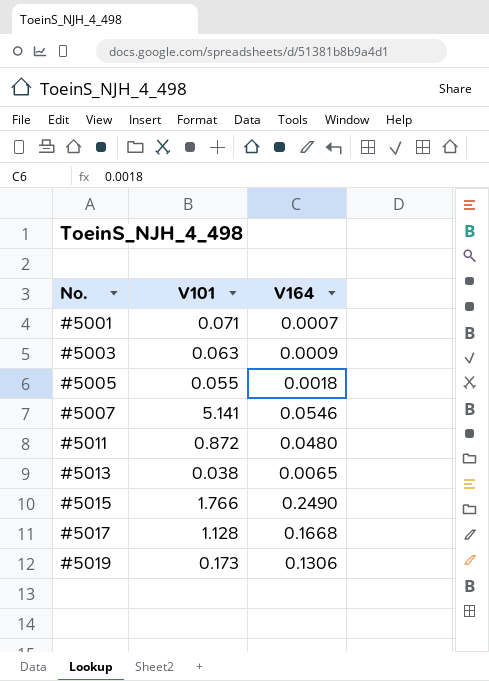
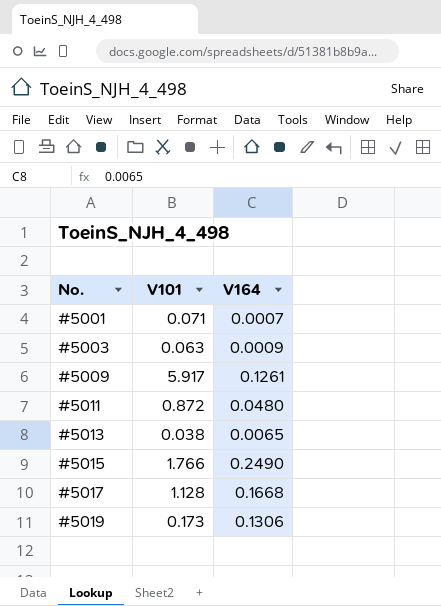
row #5005: 0.055 | 0.0018 -> none
row #5007: 5.141 | 0.0546 -> none
row #5009: none -> 5.917 | 0.1261

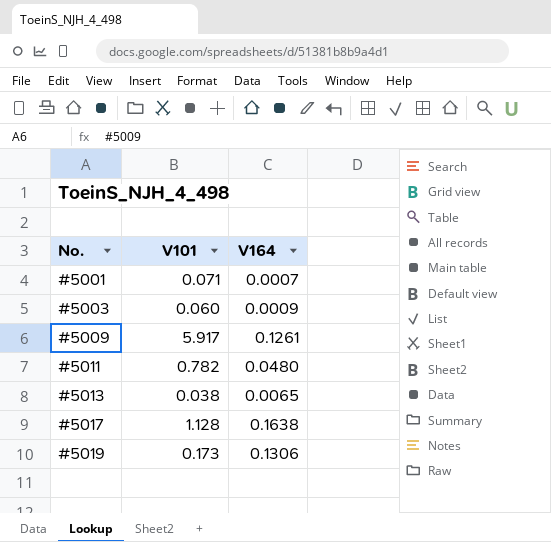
row #5015: 1.766 | 0.2490 -> none
#5003 | V101: 0.063 -> 0.060
#5011 | V101: 0.872 -> 0.782
#5017 | V164: 0.1668 -> 0.1638

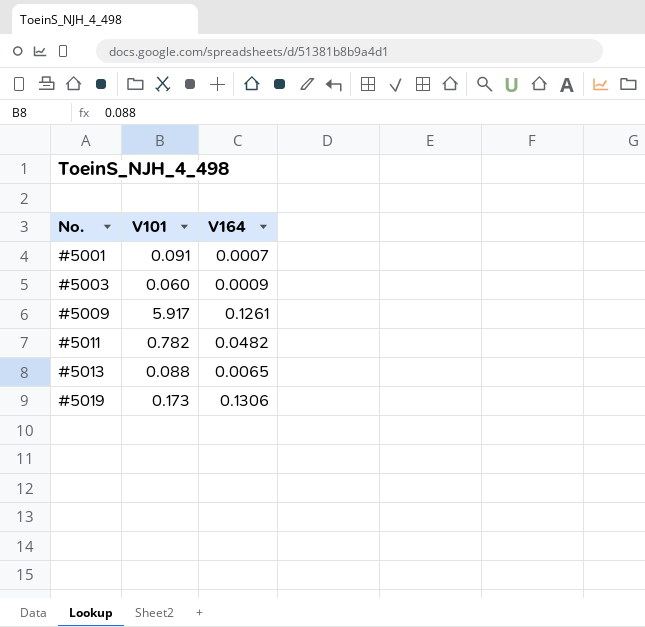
row #5017: 1.128 | 0.1638 -> none
#5001 | V101: 0.071 -> 0.091
#5011 | V164: 0.0480 -> 0.0482
#5013 | V101: 0.038 -> 0.088

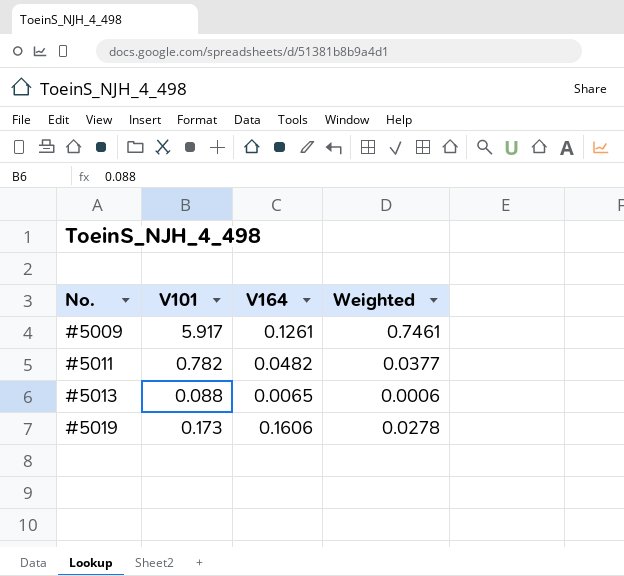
column Weighted | formula: none -> [V101] * [V164]
row #5001: 0.091 | 0.0007 -> none
row #5003: 0.060 | 0.0009 -> none
#5019 | V164: 0.1306 -> 0.1606

